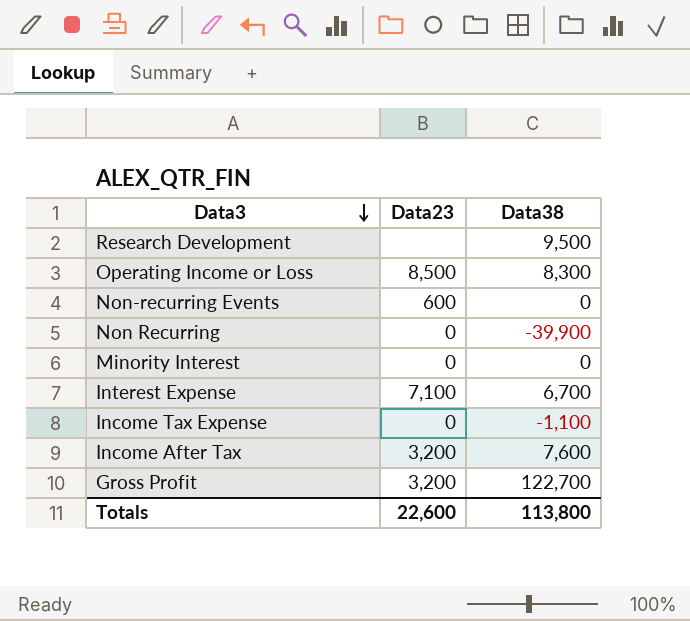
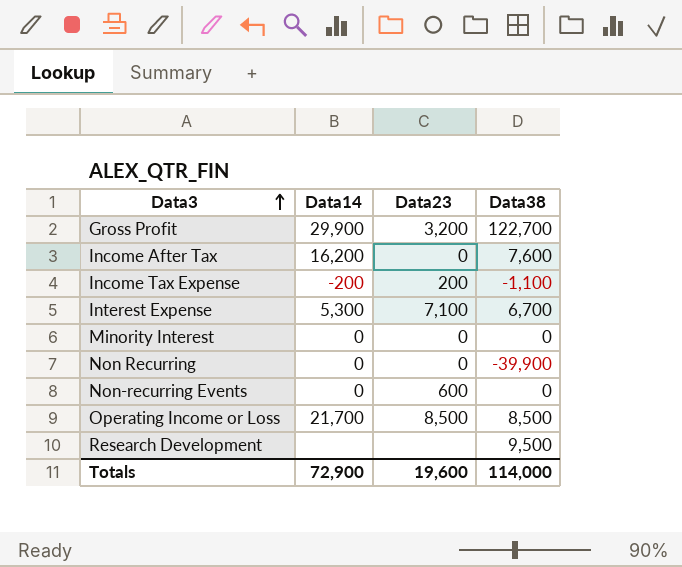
row order: Data3 descending -> Data3 ascending
column Data14 | position: none -> 2
Income After Tax | Data23: 3,200 -> 0
Income Tax Expense | Data23: 0 -> 200
Operating Income or Loss | Data38: 8,300 -> 8,500
Totals | Data23: 22,600 -> 19,600
Totals | Data38: 113,800 -> 114,000

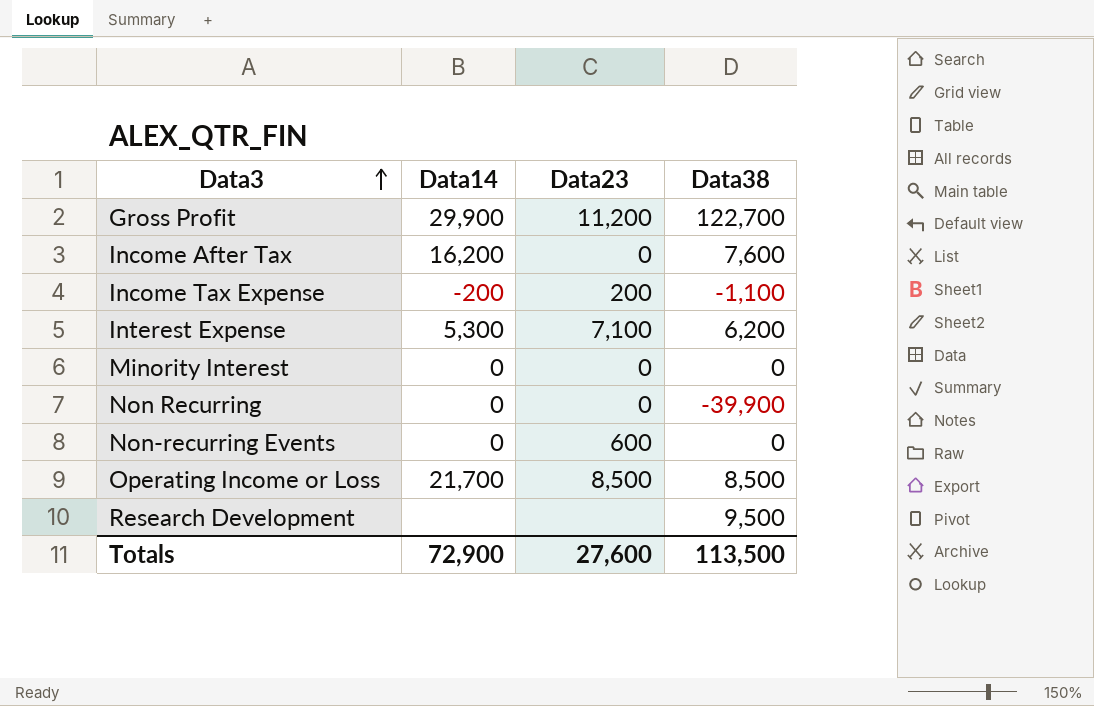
Gross Profit | Data23: 3,200 -> 11,200
Interest Expense | Data38: 6,700 -> 6,200
Totals | Data23: 19,600 -> 27,600
Totals | Data38: 114,000 -> 113,500

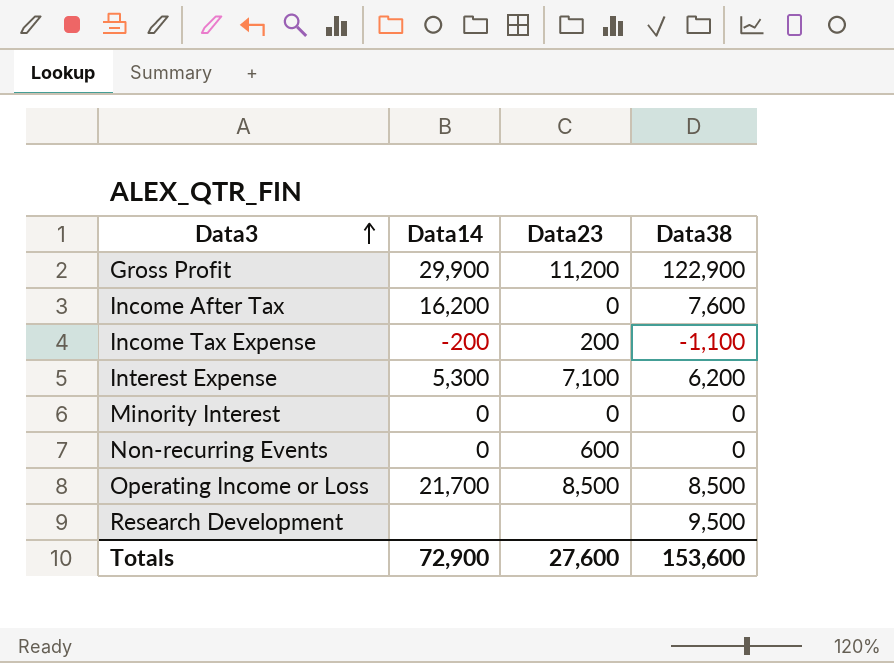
row Non Recurring: 0 | 0 | -39,900 -> none
Gross Profit | Data38: 122,700 -> 122,900
Totals | Data38: 113,500 -> 153,600

